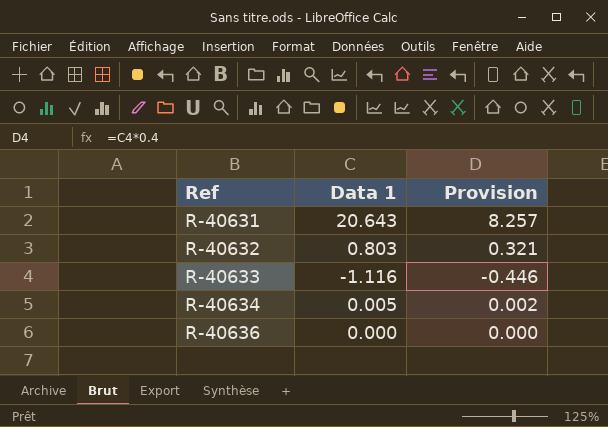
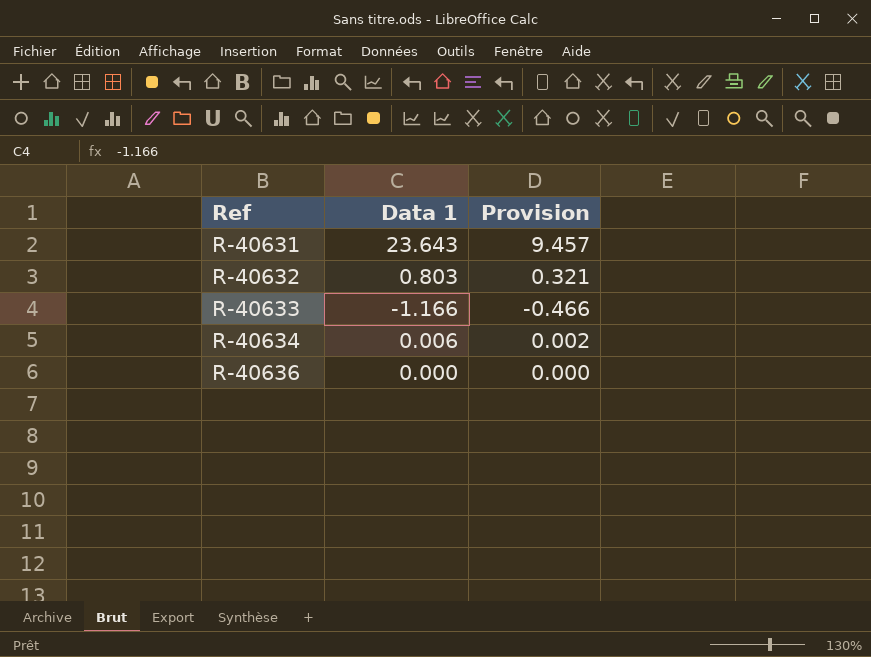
R-40631 | Data 1: 20.643 -> 23.643
R-40631 | Provision: 8.257 -> 9.457
R-40633 | Data 1: -1.116 -> -1.166
R-40633 | Provision: -0.446 -> -0.466
R-40634 | Data 1: 0.005 -> 0.006

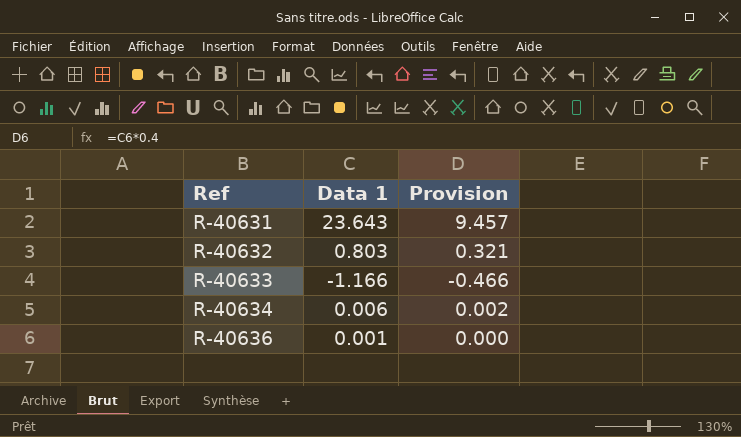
R-40636 | Data 1: 0.000 -> 0.001

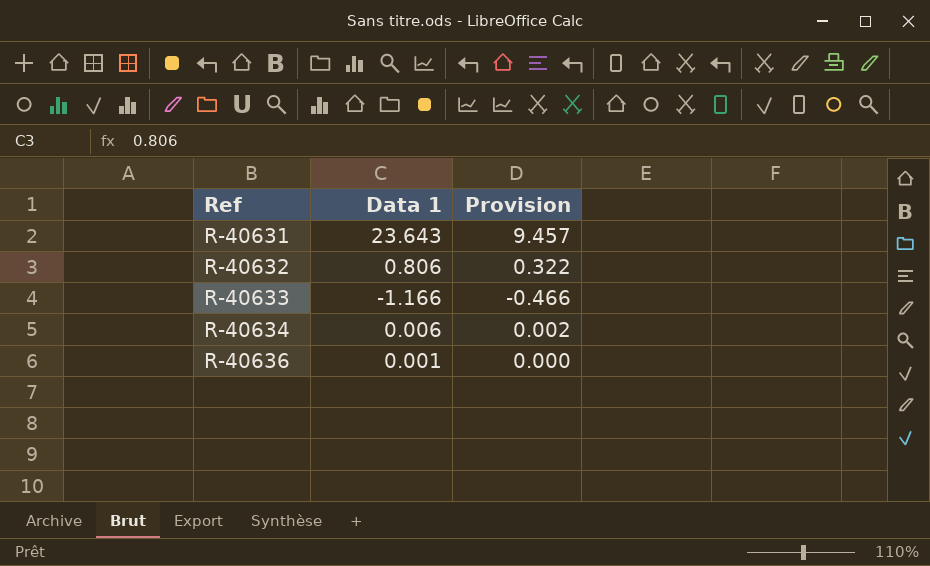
R-40632 | Data 1: 0.803 -> 0.806
R-40632 | Provision: 0.321 -> 0.322

